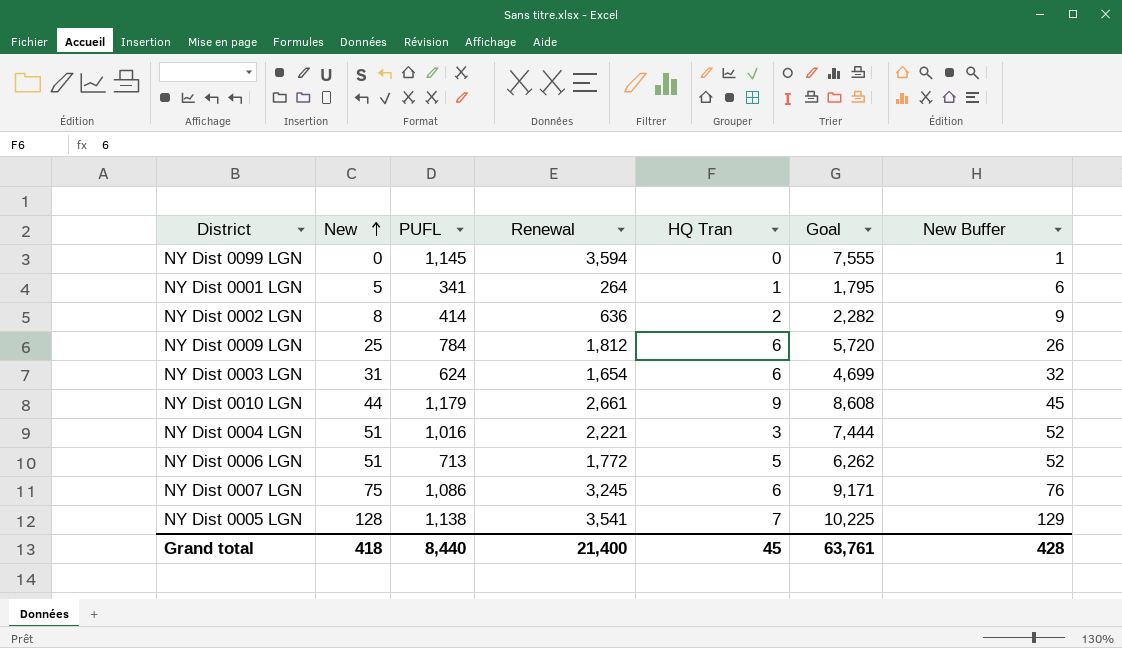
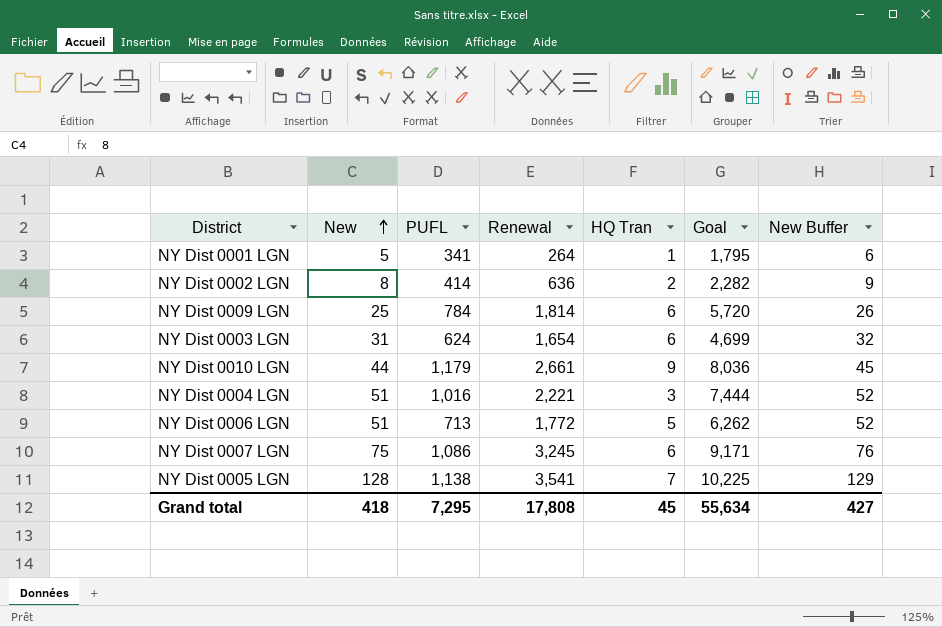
row NY Dist 0099 LGN: 0 | 1,145 | 3,594 | 0 | 7,555 | 1 -> none
NY Dist 0009 LGN | Renewal: 1,812 -> 1,814
NY Dist 0010 LGN | Goal: 8,608 -> 8,036
Grand total | PUFL: 8,440 -> 7,295
Grand total | Renewal: 21,400 -> 17,808
Grand total | Goal: 63,761 -> 55,634
Grand total | New Buffer: 428 -> 427

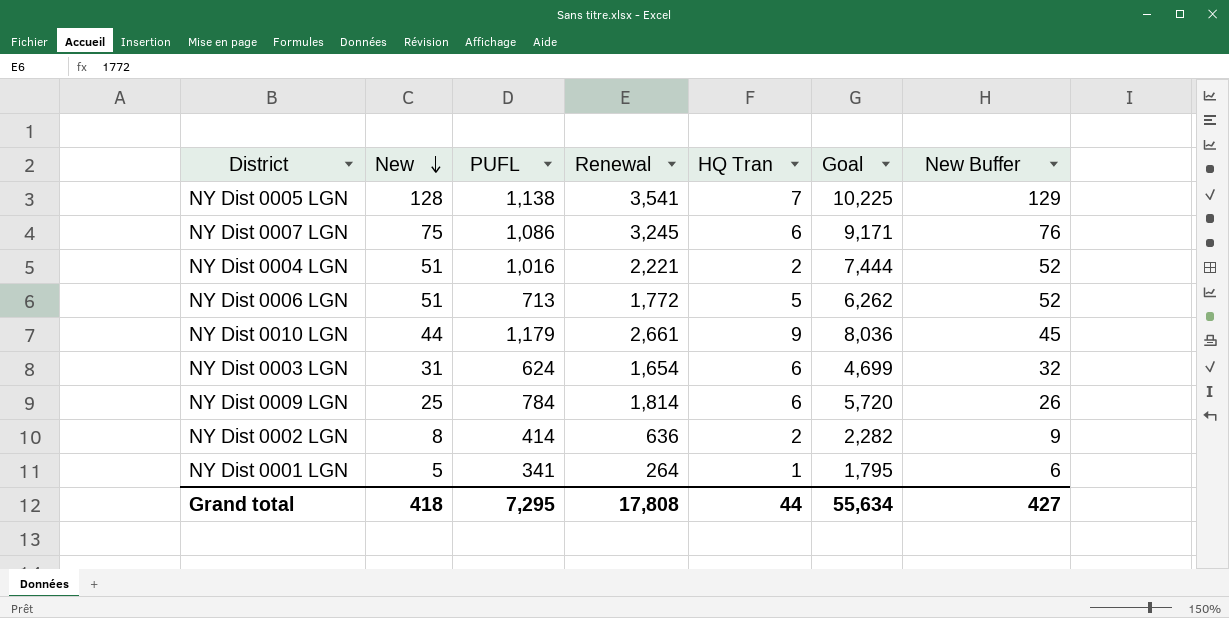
row order: New ascending -> New descending
NY Dist 0004 LGN | HQ Tran: 3 -> 2
Grand total | HQ Tran: 45 -> 44

